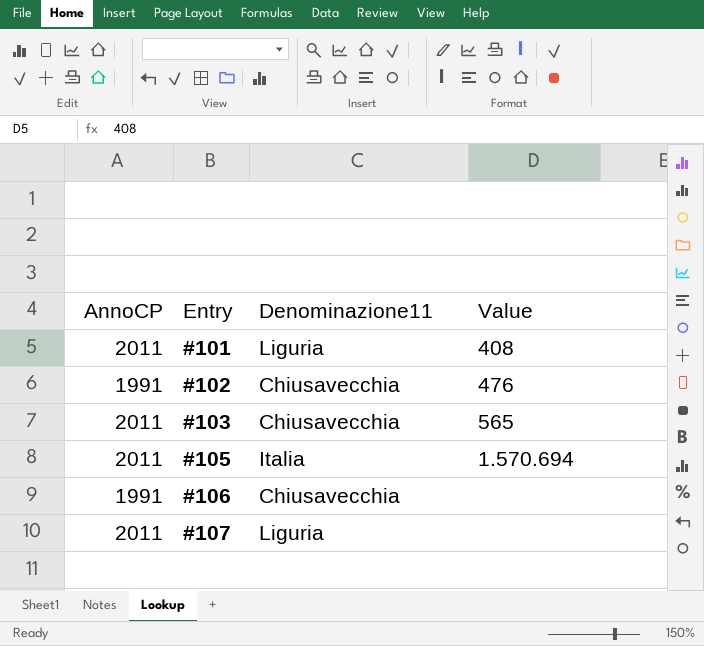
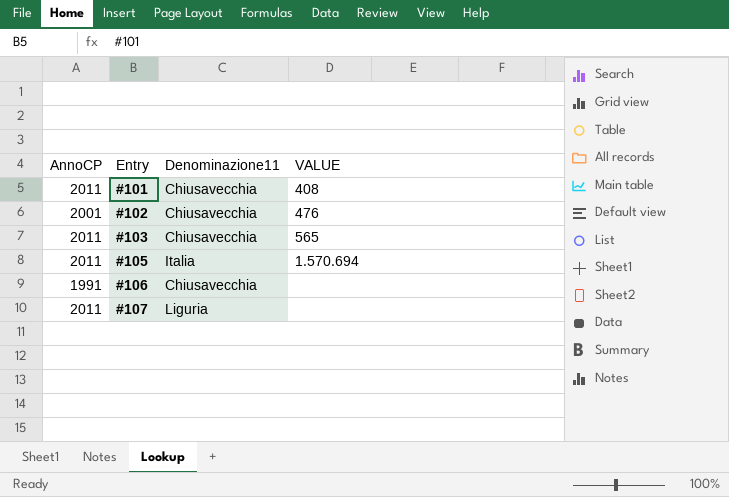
column name: Value -> VALUE
#101 | Denominazione11: Liguria -> Chiusavecchia
#102 | AnnoCP: 1991 -> 2001

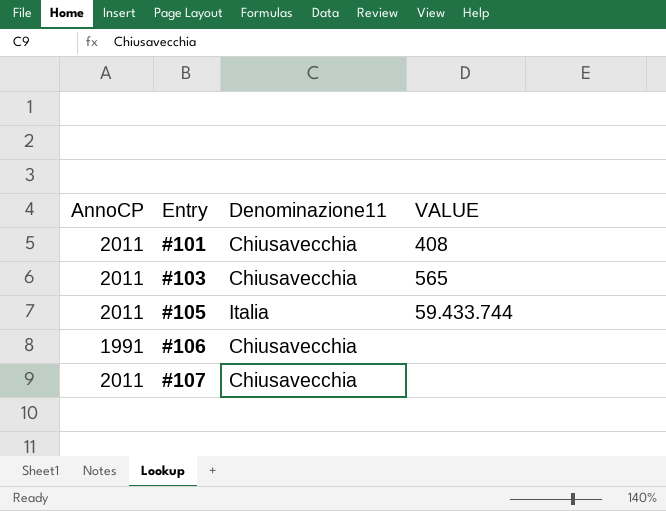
row #102: 2001 | Chiusavecchia | 476 -> none
#105 | VALUE: 1.570.694 -> 59.433.744
#107 | Denominazione11: Liguria -> Chiusavecchia

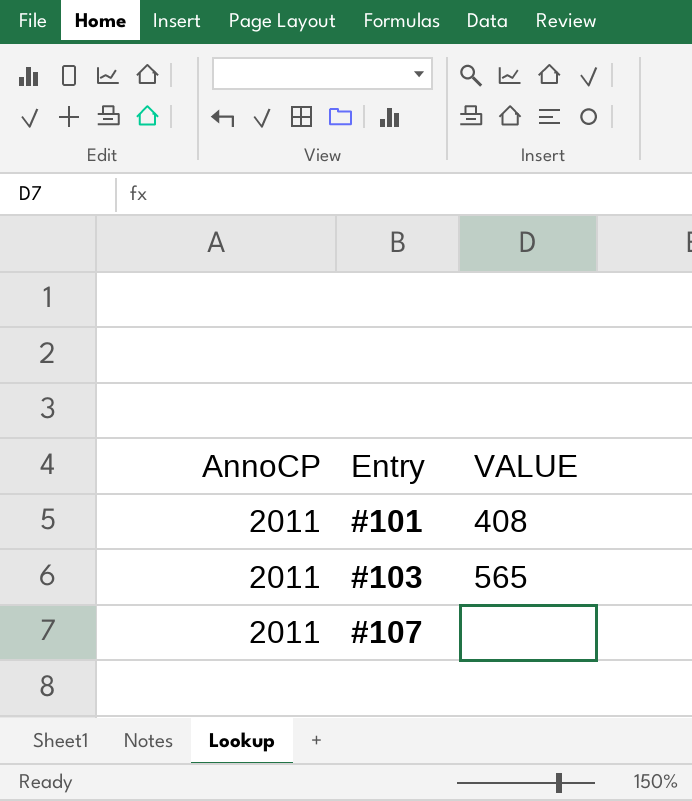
column Denominazione11 | position: 3 -> none
row #105: 2011 | Italia | 59.433.744 -> none
row #106: 1991 | Chiusavecchia | none -> none

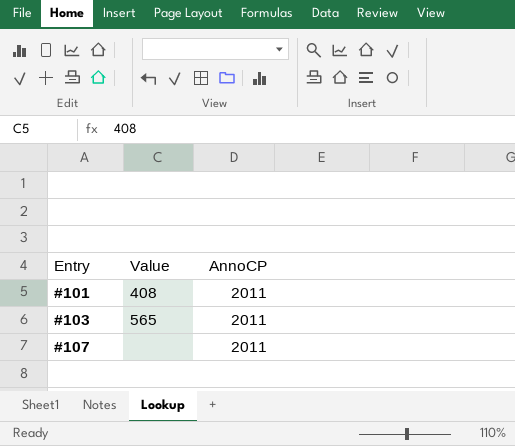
column name: VALUE -> Value
column AnnoCP | position: 1 -> 3

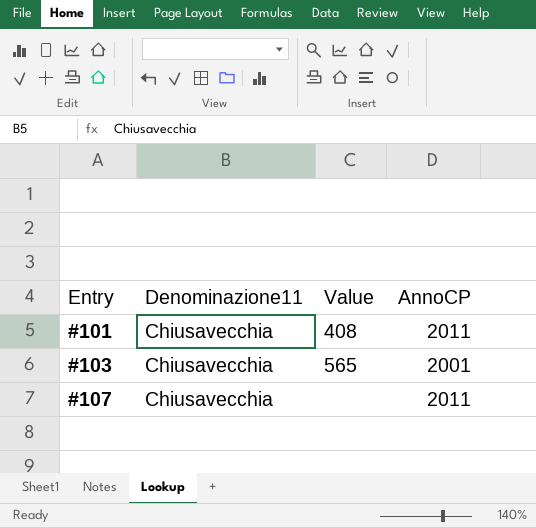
column Denominazione11 | position: none -> 2
#103 | AnnoCP: 2011 -> 2001

